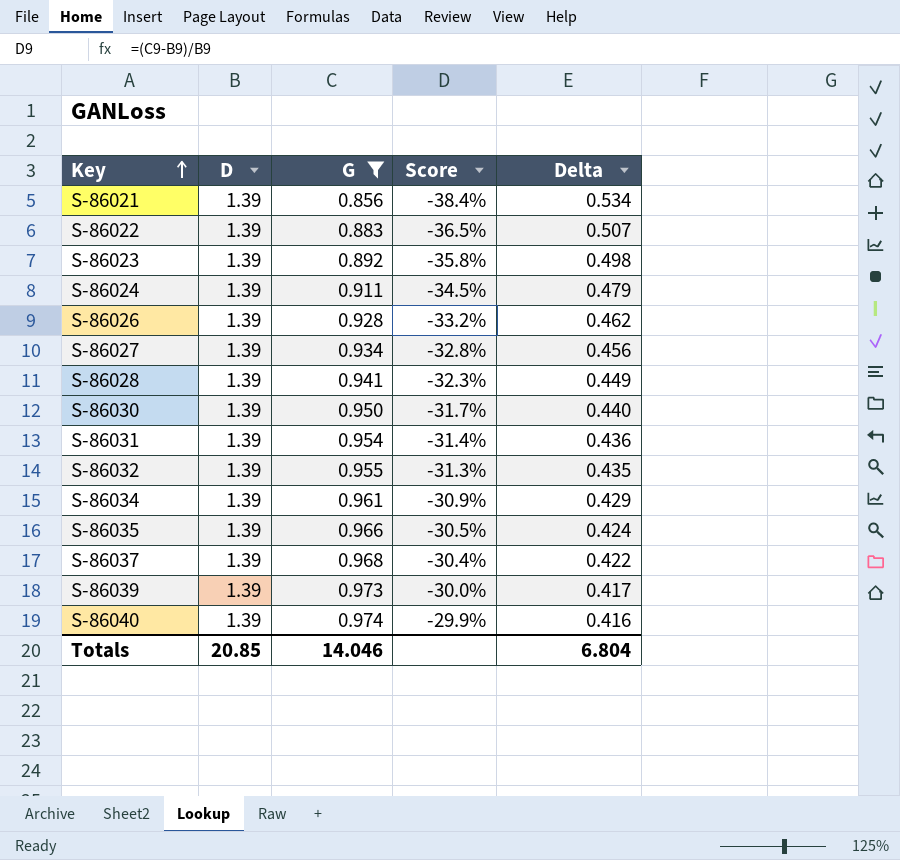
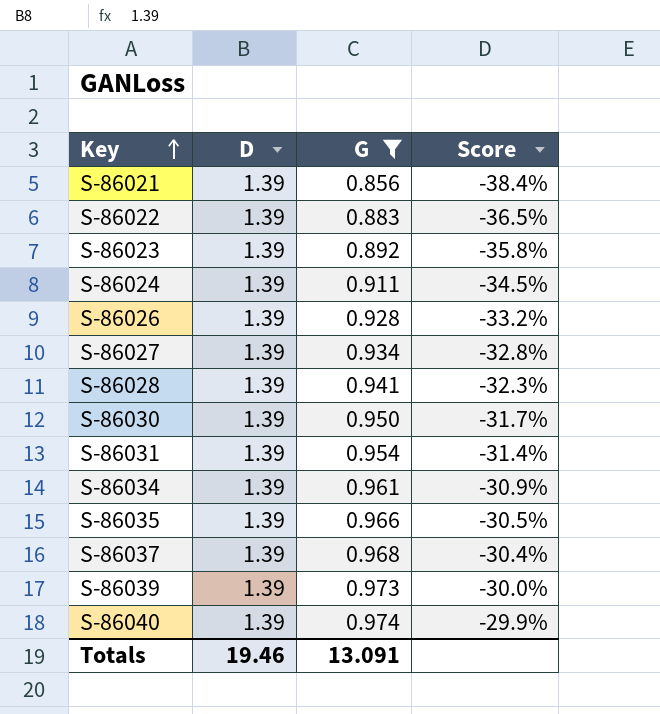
column Delta | formula: [D] - [G] -> none
row S-86032: 1.39 | 0.955 | -31.3% | 0.435 -> none
Totals | D: 20.85 -> 19.46
Totals | G: 14.046 -> 13.091

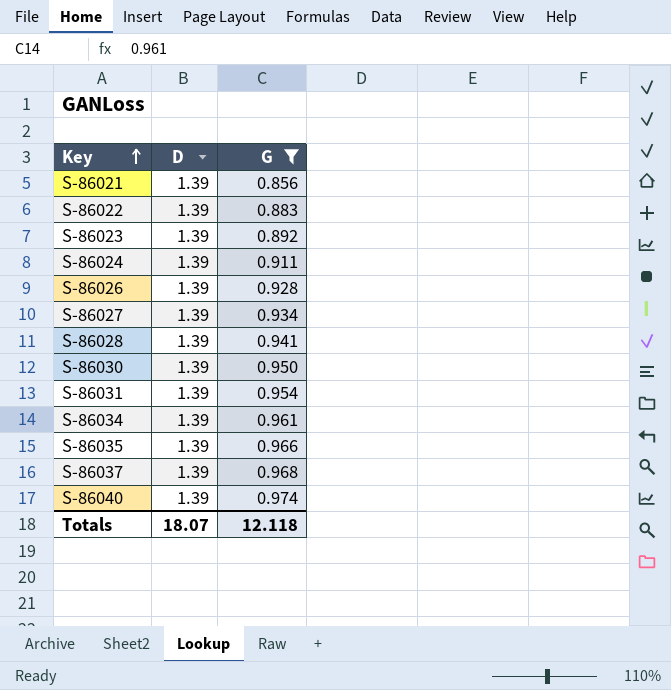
column Score | formula: ([G] - [D]) / [D] -> none
row S-86039: 1.39 | 0.973 | -30.0% -> none
Totals | D: 19.46 -> 18.07
Totals | G: 13.091 -> 12.118

